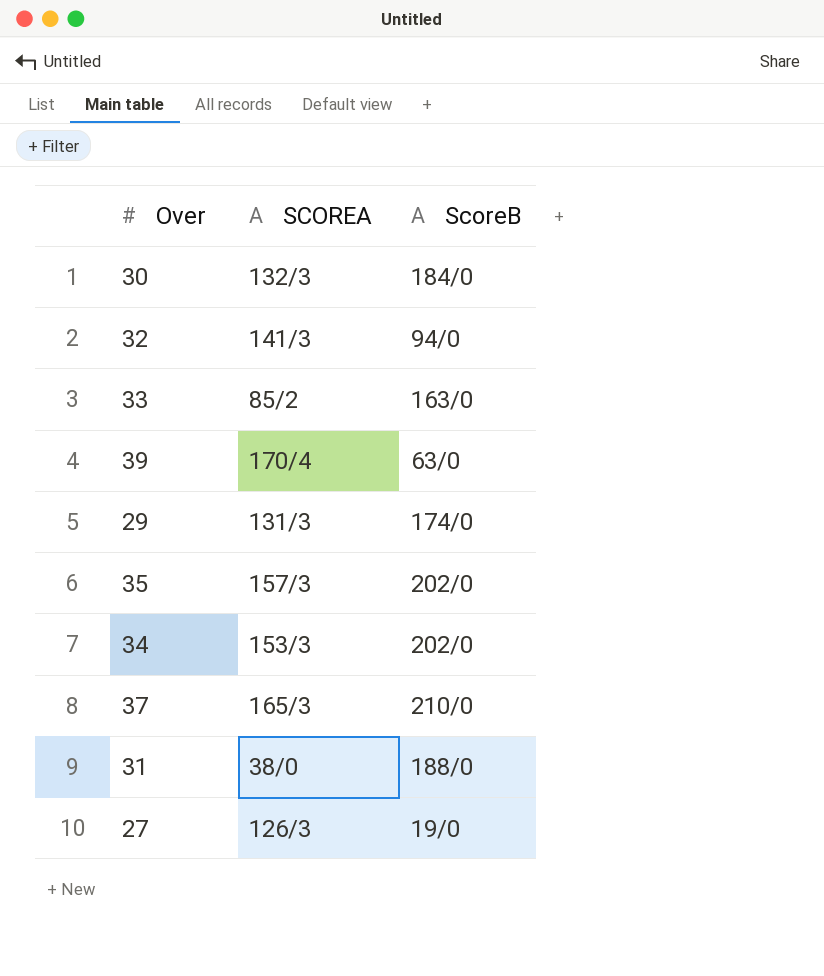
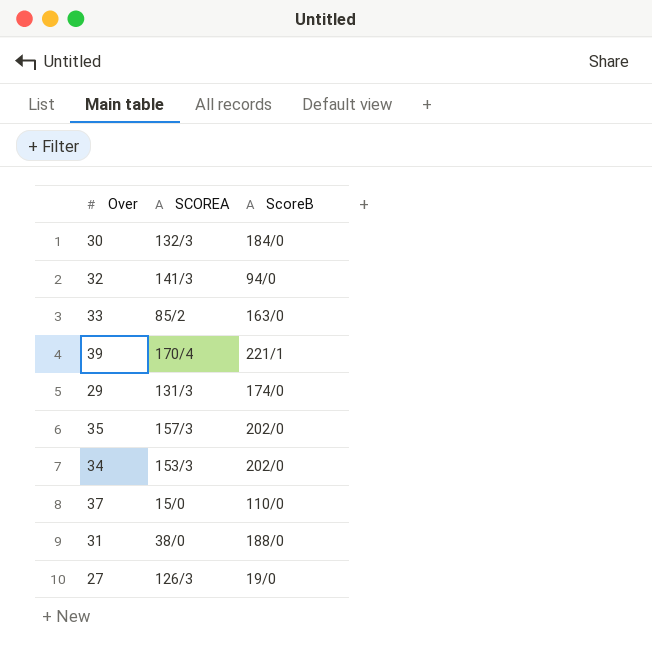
39 | ScoreB: 63/0 -> 221/1
37 | SCOREA: 165/3 -> 15/0
37 | ScoreB: 210/0 -> 110/0

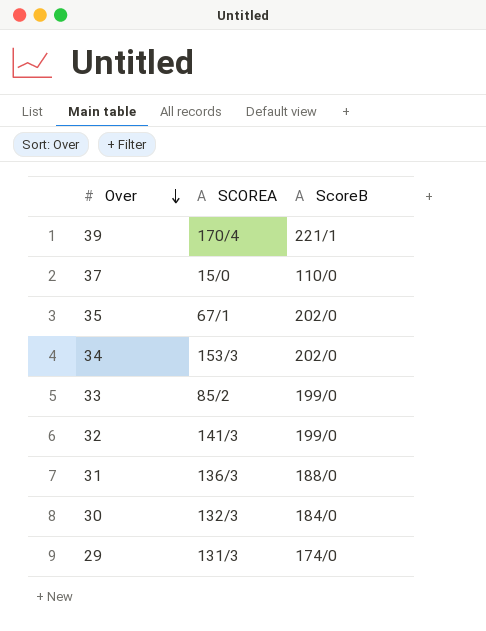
row order: none -> Over descending
row 27: 126/3 | 19/0 -> none
35 | SCOREA: 157/3 -> 67/1
33 | ScoreB: 163/0 -> 199/0
32 | ScoreB: 94/0 -> 199/0
31 | SCOREA: 38/0 -> 136/3

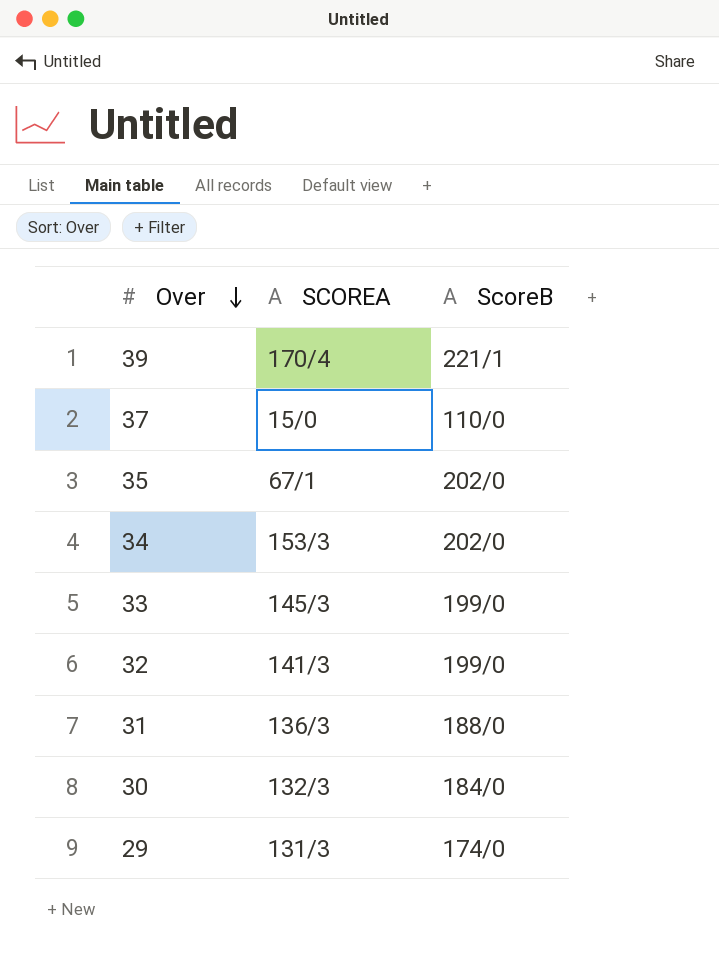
33 | SCOREA: 85/2 -> 145/3

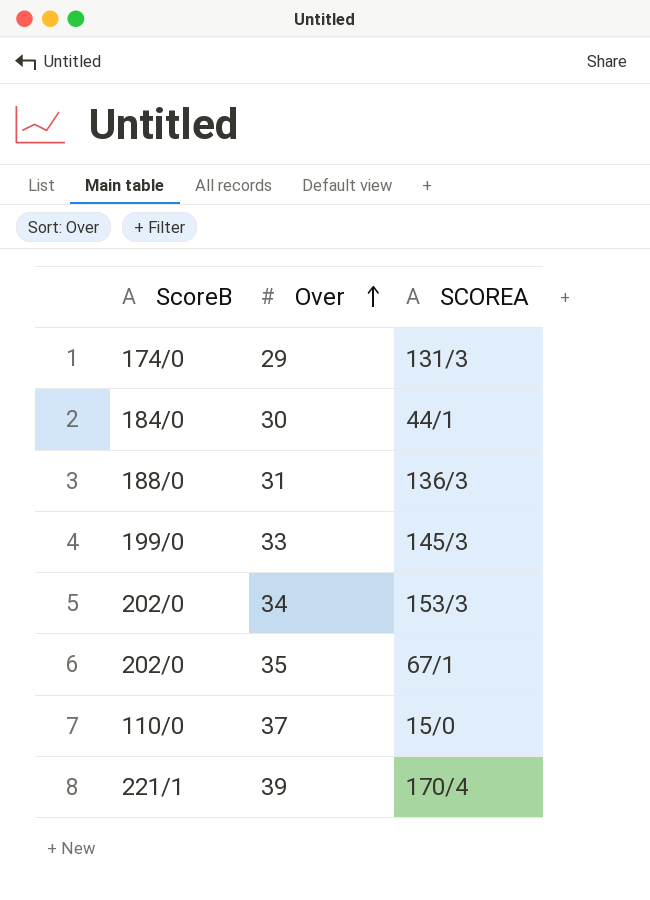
row order: Over descending -> Over ascending
column ScoreB | position: 3 -> 1
row 32: 141/3 | 199/0 -> none
30 | SCOREA: 132/3 -> 44/1

